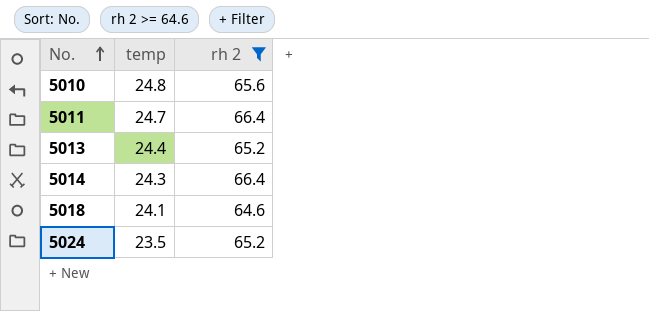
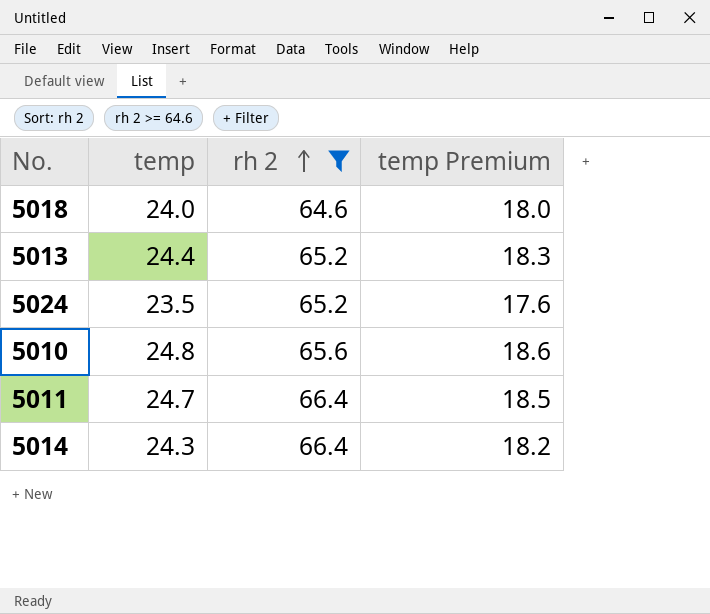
row order: No. ascending -> rh 2 ascending
column temp Premium | formula: none -> [temp] * 0.75
5018 | temp: 24.1 -> 24.0

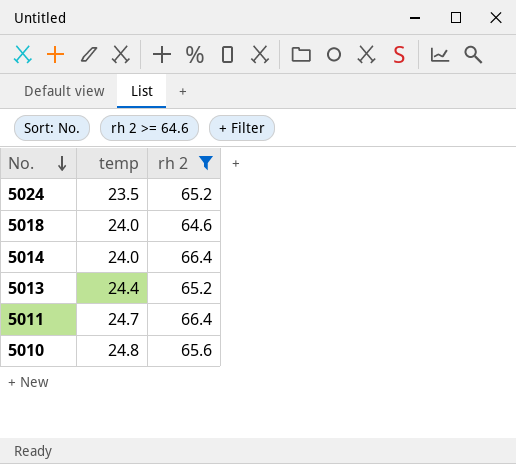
row order: rh 2 ascending -> No. descending
column temp Premium | formula: [temp] * 0.75 -> none
5014 | temp: 24.3 -> 24.0

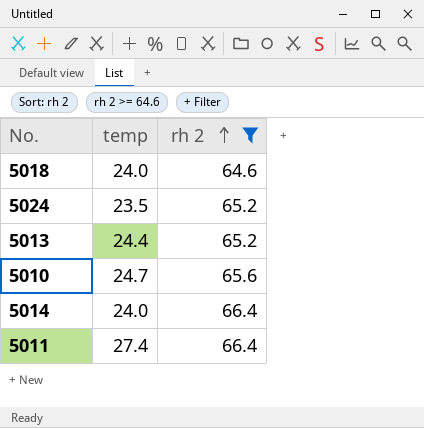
row order: No. descending -> rh 2 ascending
5010 | temp: 24.8 -> 24.7
5011 | temp: 24.7 -> 27.4

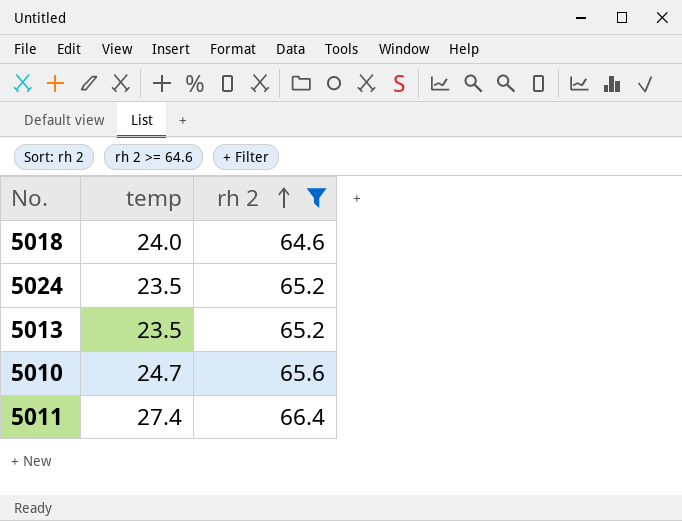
row 5014: 24.0 | 66.4 -> none
5013 | temp: 24.4 -> 23.5

